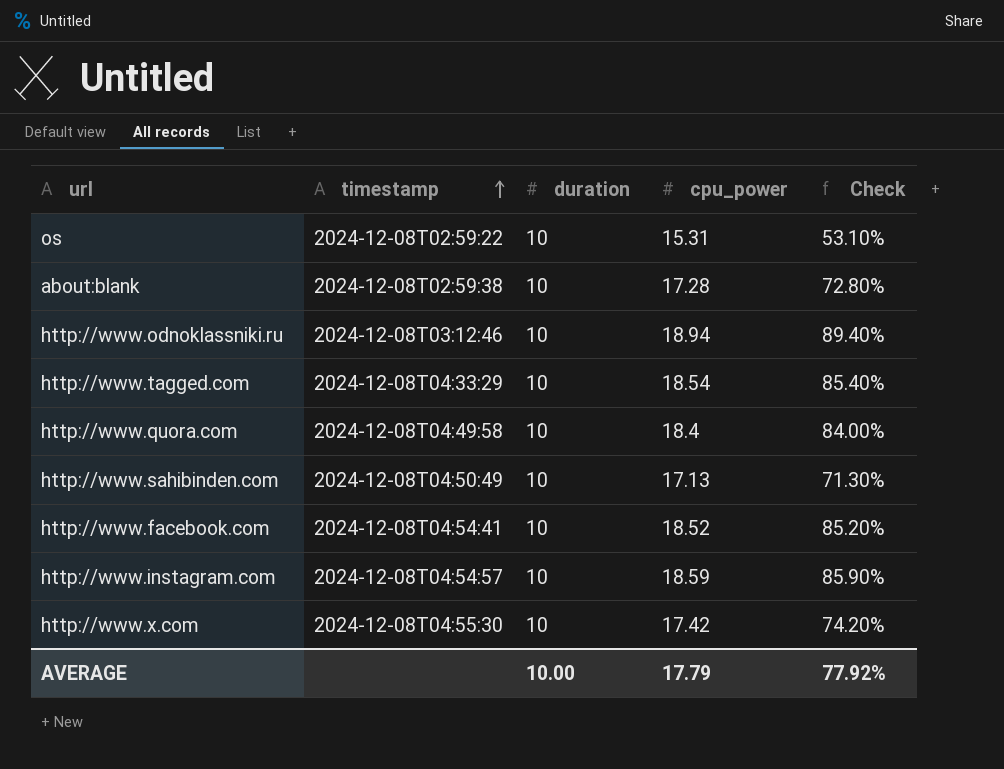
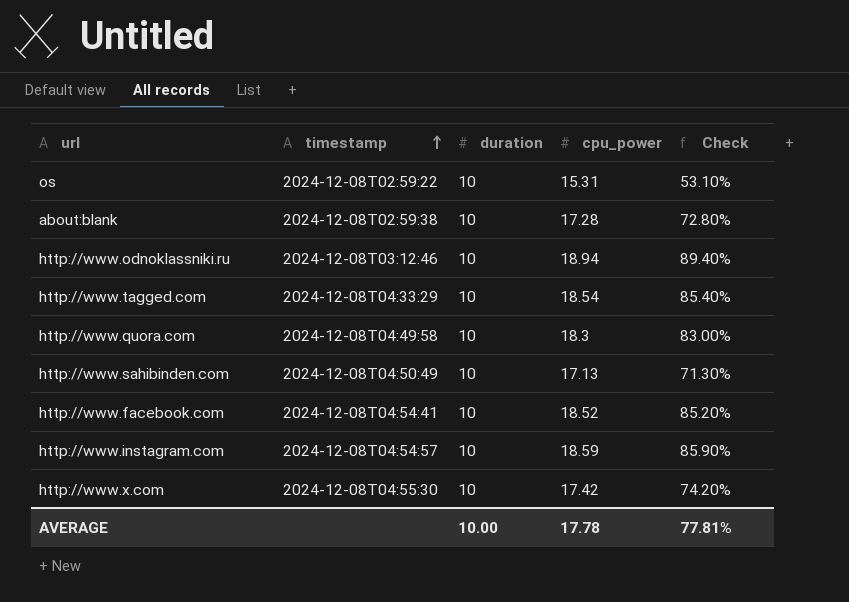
http://www.quora.com | cpu_power: 18.4 -> 18.3
http://www.quora.com | Check: 84.00% -> 83.00%
AVERAGE | cpu_power: 17.79 -> 17.78
AVERAGE | Check: 77.92% -> 77.81%

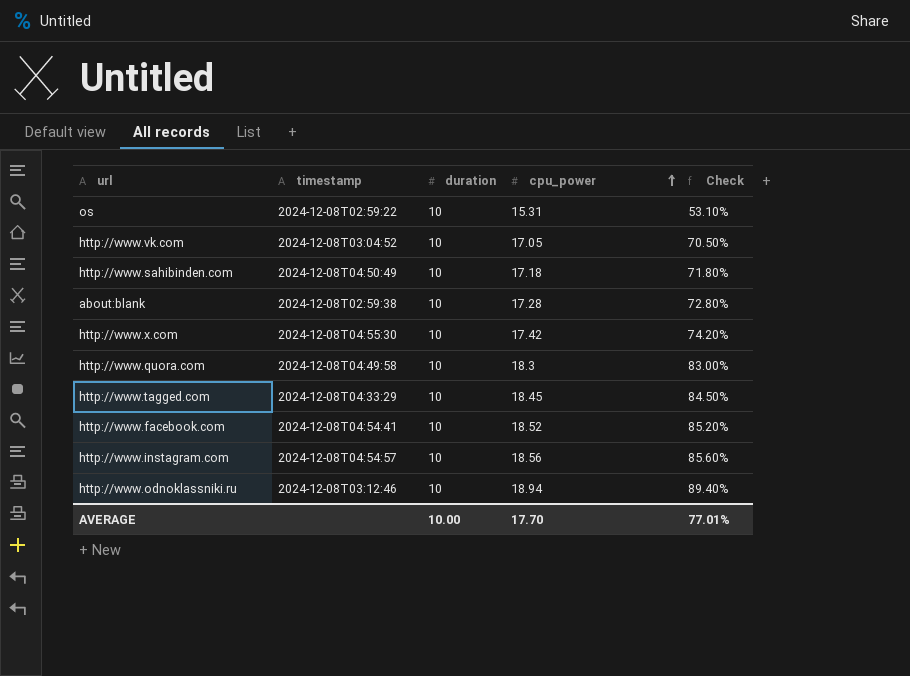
row order: timestamp ascending -> cpu_power ascending
row http://www.vk.com: none -> 2024-12-08T03:04:52 | 10 | 17.05 | 70.50%
http://www.sahibinden.com | cpu_power: 17.13 -> 17.18
http://www.sahibinden.com | Check: 71.30% -> 71.80%
http://www.tagged.com | cpu_power: 18.54 -> 18.45
http://www.tagged.com | Check: 85.40% -> 84.50%
http://www.instagram.com | cpu_power: 18.59 -> 18.56
http://www.instagram.com | Check: 85.90% -> 85.60%
AVERAGE | cpu_power: 17.78 -> 17.70
AVERAGE | Check: 77.81% -> 77.01%

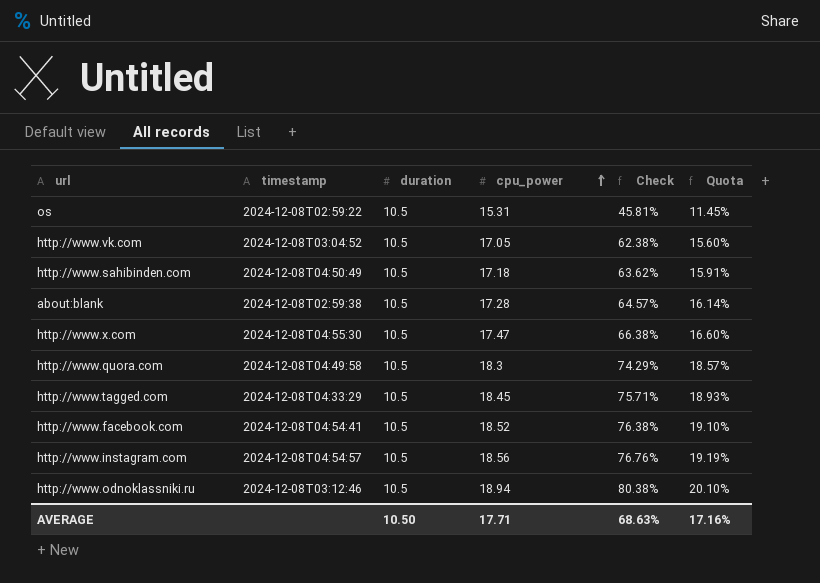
column Quota | formula: none -> [Check] * 0.25
os | duration: 10 -> 10.5
os | Check: 53.10% -> 45.81%
http://www.vk.com | duration: 10 -> 10.5
http://www.vk.com | Check: 70.50% -> 62.38%
http://www.sahibinden.com | duration: 10 -> 10.5
http://www.sahibinden.com | Check: 71.80% -> 63.62%
about:blank | duration: 10 -> 10.5
about:blank | Check: 72.80% -> 64.57%
http://www.x.com | duration: 10 -> 10.5
http://www.x.com | cpu_power: 17.42 -> 17.47
http://www.x.com | Check: 74.20% -> 66.38%
http://www.quora.com | duration: 10 -> 10.5
http://www.quora.com | Check: 83.00% -> 74.29%
http://www.tagged.com | duration: 10 -> 10.5
http://www.tagged.com | Check: 84.50% -> 75.71%
http://www.facebook.com | duration: 10 -> 10.5
http://www.facebook.com | Check: 85.20% -> 76.38%
http://www.instagram.com | duration: 10 -> 10.5
http://www.instagram.com | Check: 85.60% -> 76.76%
http://www.odnoklassniki.ru | duration: 10 -> 10.5
http://www.odnoklassniki.ru | Check: 89.40% -> 80.38%
AVERAGE | duration: 10.00 -> 10.50
AVERAGE | cpu_power: 17.70 -> 17.71
AVERAGE | Check: 77.01% -> 68.63%

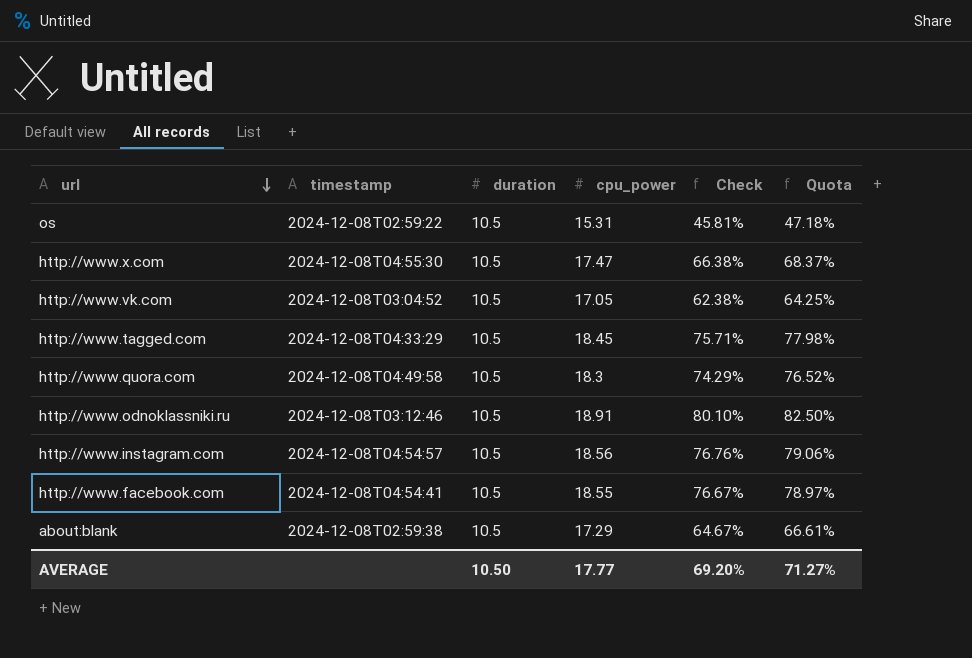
row order: cpu_power ascending -> url descending
column Quota | formula: [Check] * 0.25 -> [Check] * 1.03
row http://www.sahibinden.com: 2024-12-08T04:50:49 | 10.5 | 17.18 | 63.62% | 15.91% -> none
http://www.odnoklassniki.ru | cpu_power: 18.94 -> 18.91
http://www.odnoklassniki.ru | Check: 80.38% -> 80.10%
http://www.facebook.com | cpu_power: 18.52 -> 18.55
http://www.facebook.com | Check: 76.38% -> 76.67%
about:blank | cpu_power: 17.28 -> 17.29
about:blank | Check: 64.57% -> 64.67%
AVERAGE | cpu_power: 17.71 -> 17.77
AVERAGE | Check: 68.63% -> 69.20%
AVERAGE | Quota: 17.16% -> 71.27%

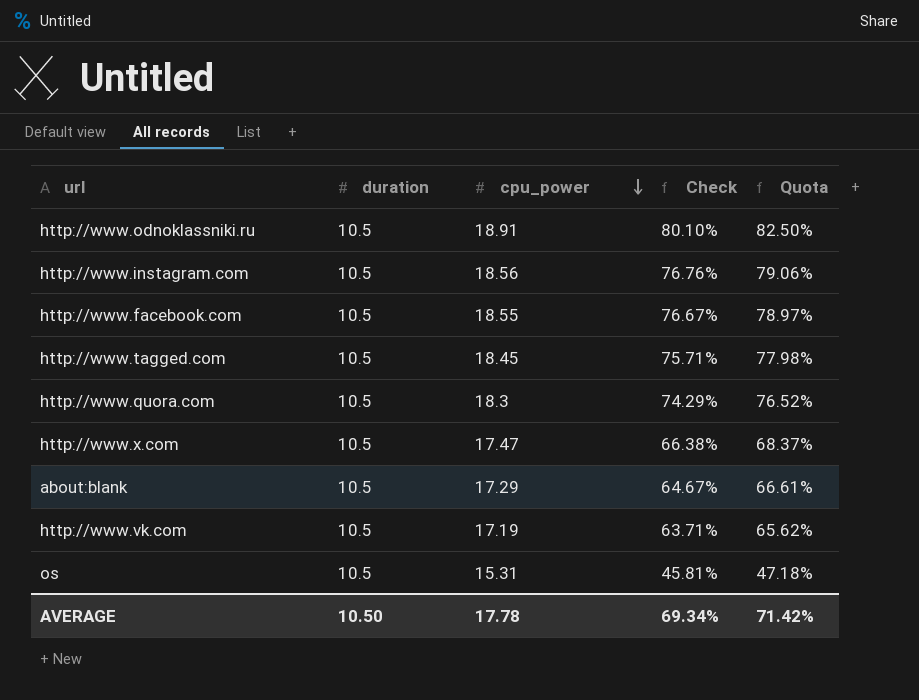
row order: url descending -> cpu_power descending
column timestamp | position: 2 -> none
http://www.vk.com | cpu_power: 17.05 -> 17.19
http://www.vk.com | Check: 62.38% -> 63.71%
http://www.vk.com | Quota: 64.25% -> 65.62%
AVERAGE | cpu_power: 17.77 -> 17.78
AVERAGE | Check: 69.20% -> 69.34%
AVERAGE | Quota: 71.27% -> 71.42%

